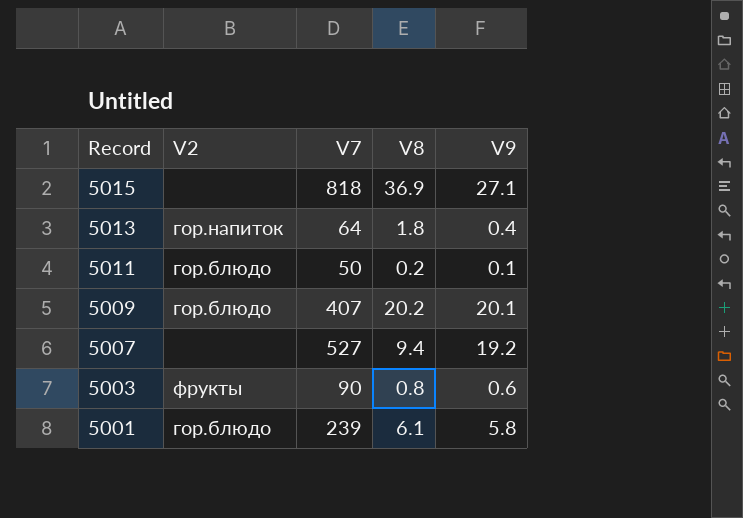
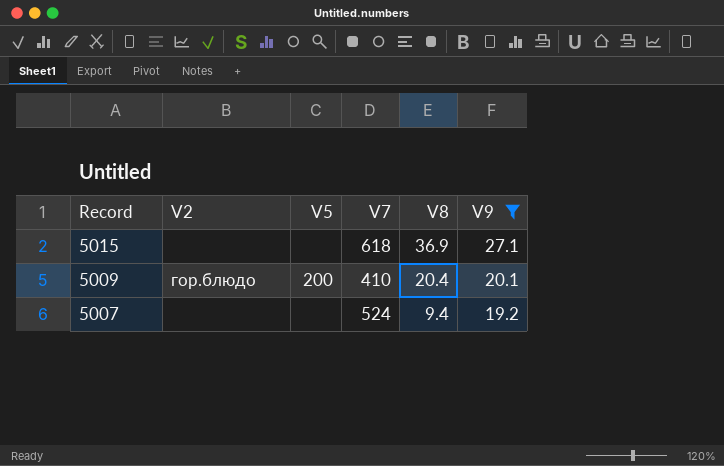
filter: none -> V9 >= 19.2
column V5 | position: none -> 3
5015 | V7: 818 -> 618
5009 | V7: 407 -> 410
5009 | V8: 20.2 -> 20.4
5007 | V7: 527 -> 524

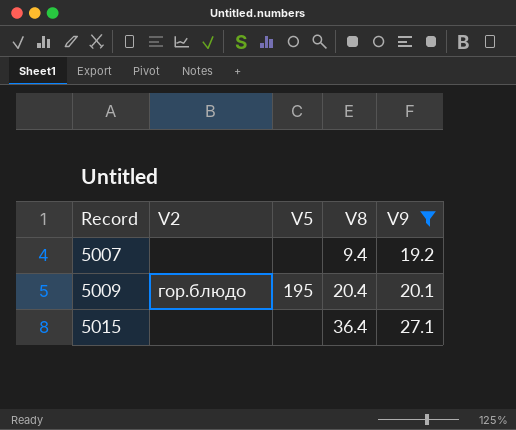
row order: Record descending -> Record ascending
column V7 | position: 4 -> none
5009 | V5: 200 -> 195
5015 | V8: 36.9 -> 36.4

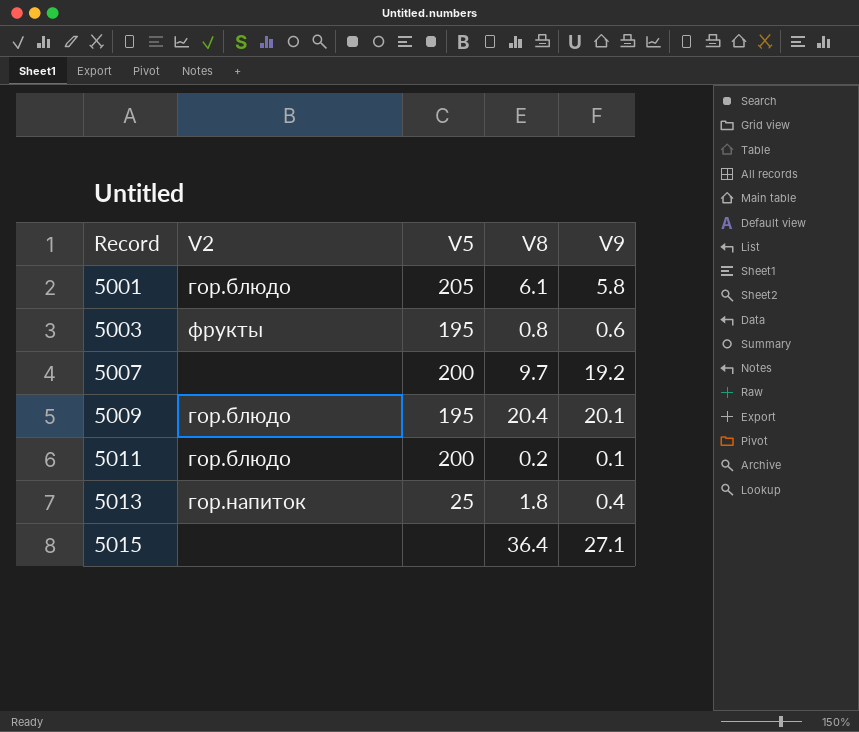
filter: V9 >= 19.2 -> none
5007 | V5: none -> 200
5007 | V8: 9.4 -> 9.7

